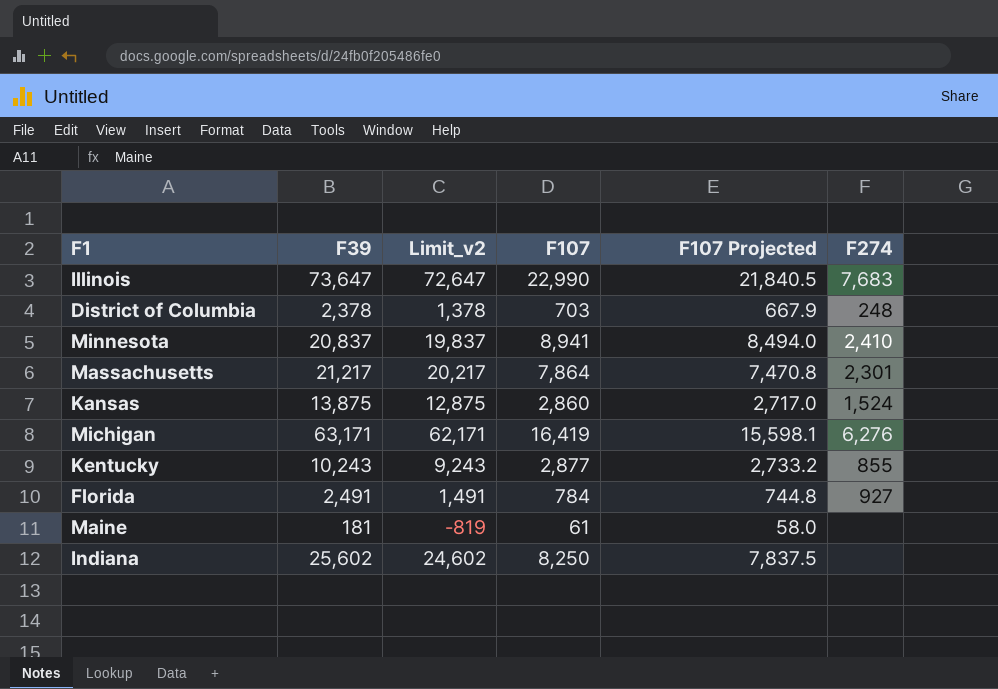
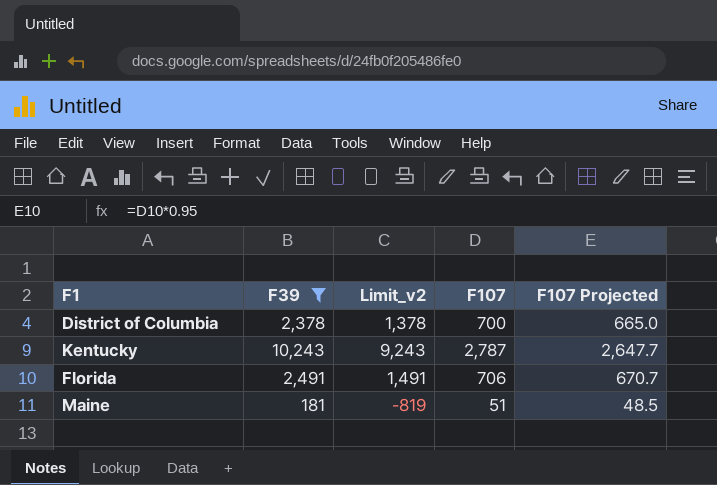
filter: none -> F39 <= 10,243
column F274 | position: 6 -> none
District of Columbia | F107: 703 -> 700
District of Columbia | F107 Projected: 667.9 -> 665.0
Kentucky | F107: 2,877 -> 2,787
Kentucky | F107 Projected: 2,733.2 -> 2,647.7
Florida | F107: 784 -> 706
Florida | F107 Projected: 744.8 -> 670.7
Maine | F107: 61 -> 51
Maine | F107 Projected: 58.0 -> 48.5

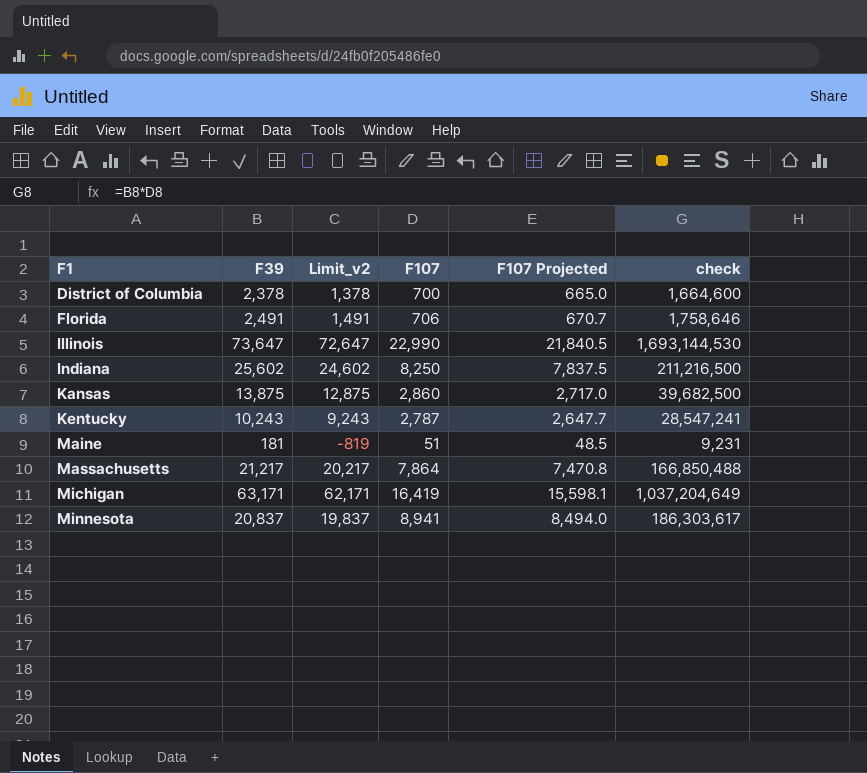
filter: F39 <= 10,243 -> none
row order: none -> F1 ascending
column check | formula: none -> [F39] * [F107]

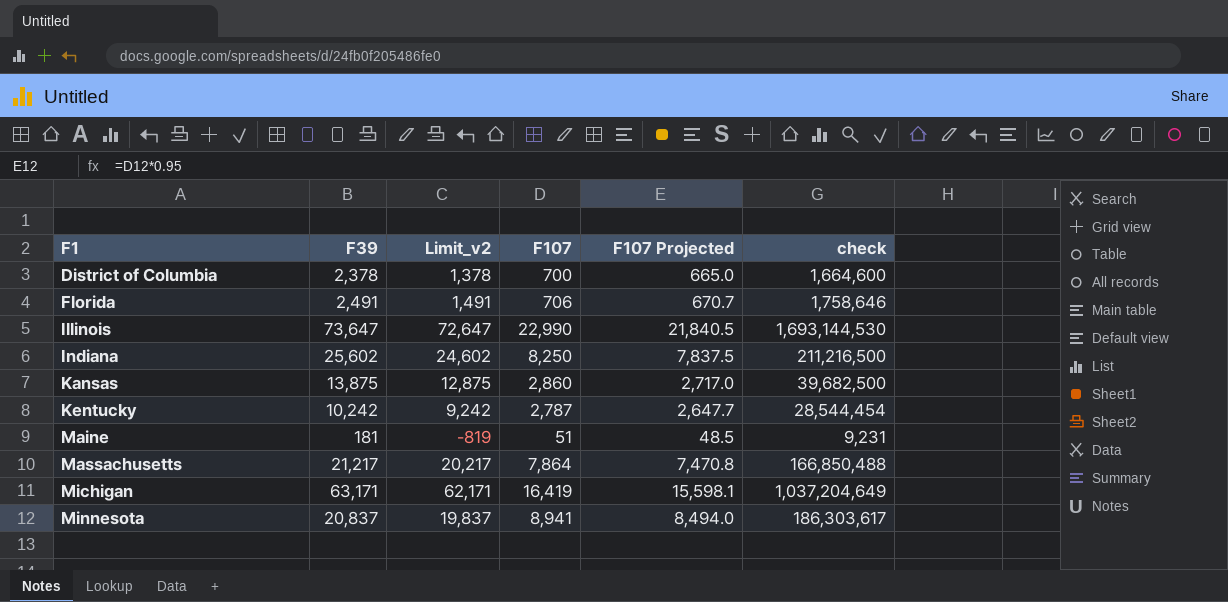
Kentucky | F39: 10,243 -> 10,242
Kentucky | Limit_v2: 9,243 -> 9,242
Kentucky | check: 28,547,241 -> 28,544,454

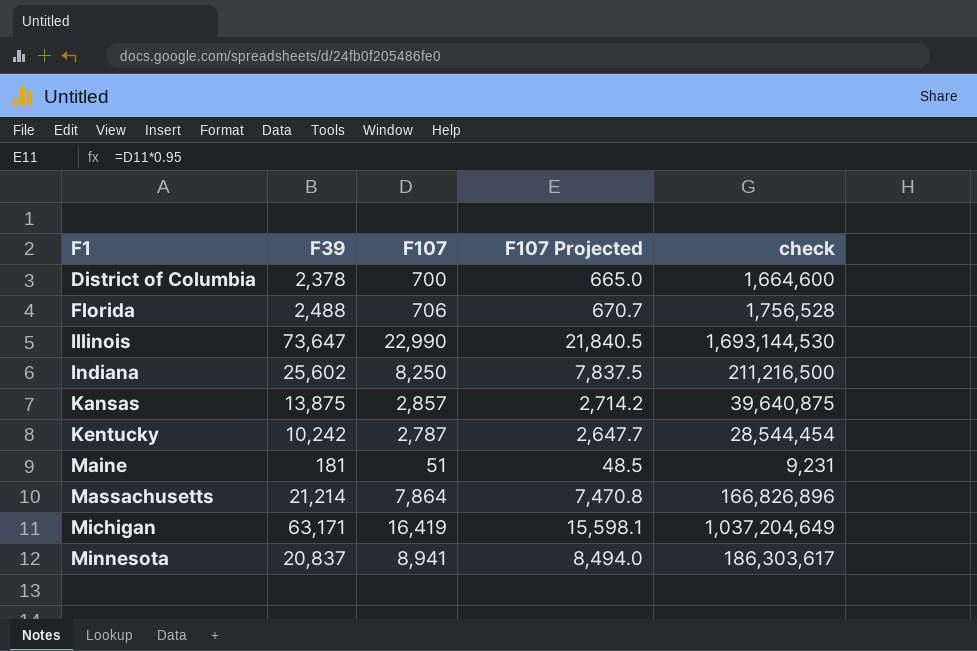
column Limit_v2 | formula: [F39] - 1000 -> none
Florida | F39: 2,491 -> 2,488
Florida | check: 1,758,646 -> 1,756,528
Kansas | F107: 2,860 -> 2,857
Kansas | F107 Projected: 2,717.0 -> 2,714.2
Kansas | check: 39,682,500 -> 39,640,875
Massachusetts | F39: 21,217 -> 21,214
Massachusetts | check: 166,850,488 -> 166,826,896

